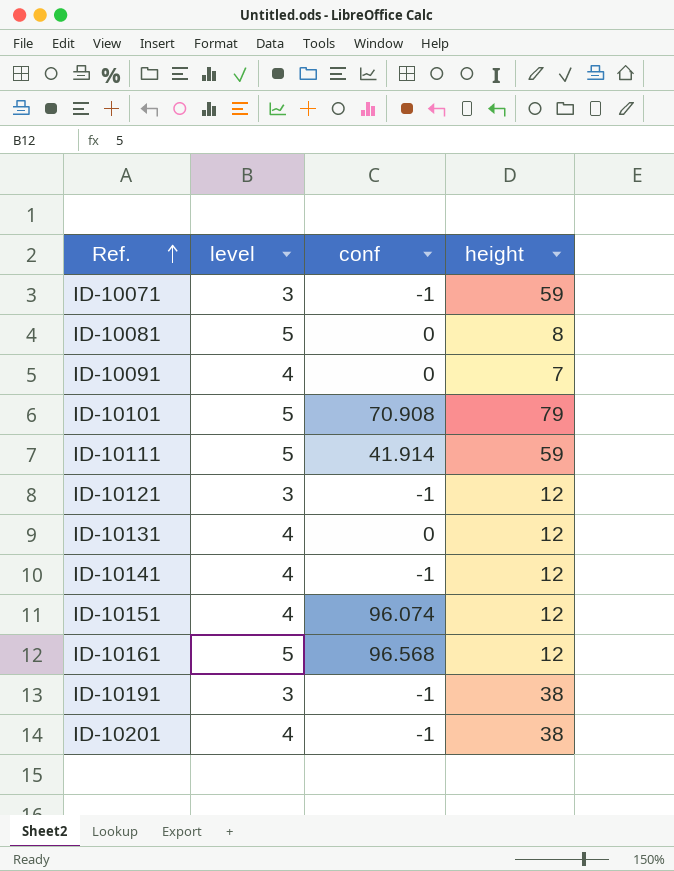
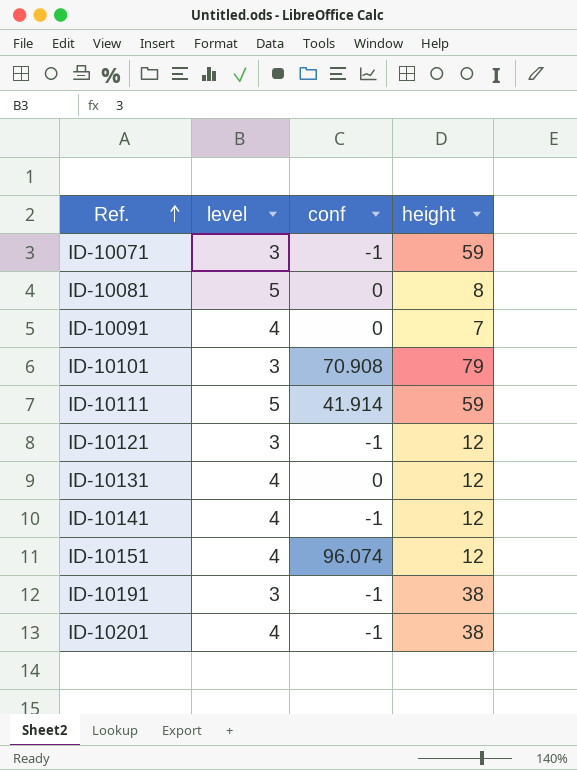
row ID-10161: 5 | 96.568 | 12 -> none
ID-10101 | level: 5 -> 3

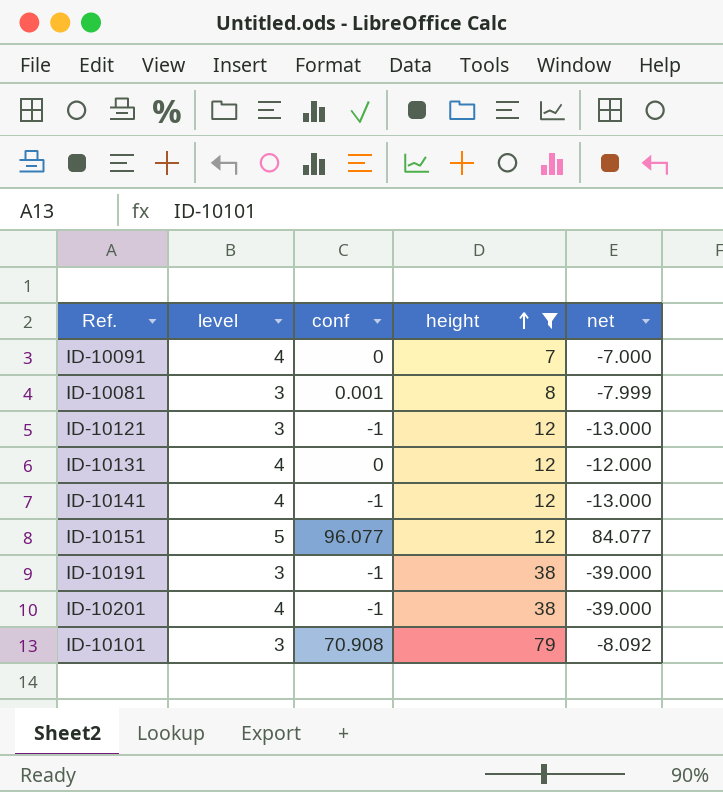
filter: none -> height != 59
row order: Ref. ascending -> height ascending
column net | formula: none -> [conf] - [height]
ID-10081 | level: 5 -> 3
ID-10081 | conf: 0 -> 0.001
ID-10151 | level: 4 -> 5
ID-10151 | conf: 96.074 -> 96.077

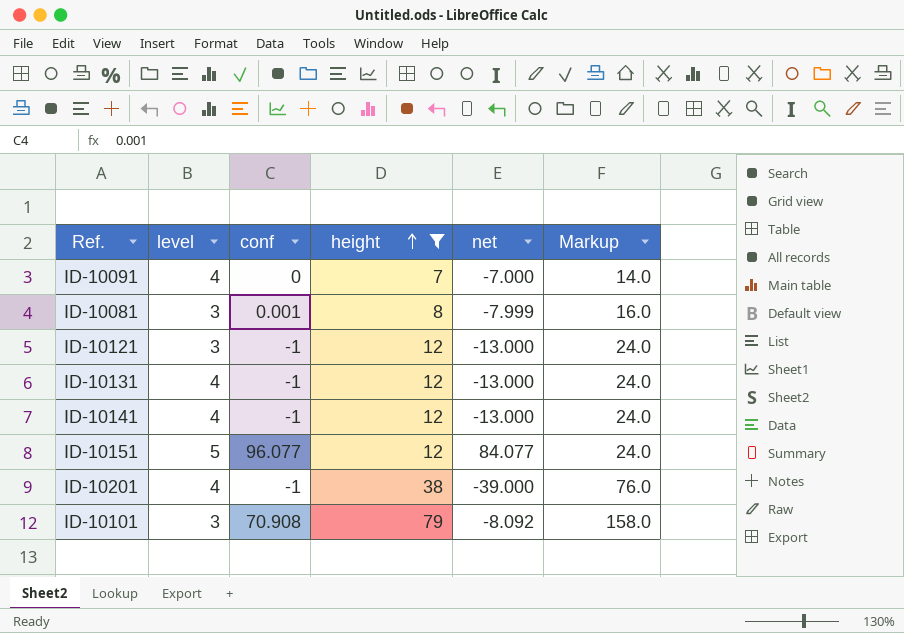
column Markup | formula: none -> [height] * 2
row ID-10191: 3 | -1 | 38 | -39.000 -> none
ID-10131 | conf: 0 -> -1
ID-10131 | net: -12.000 -> -13.000

